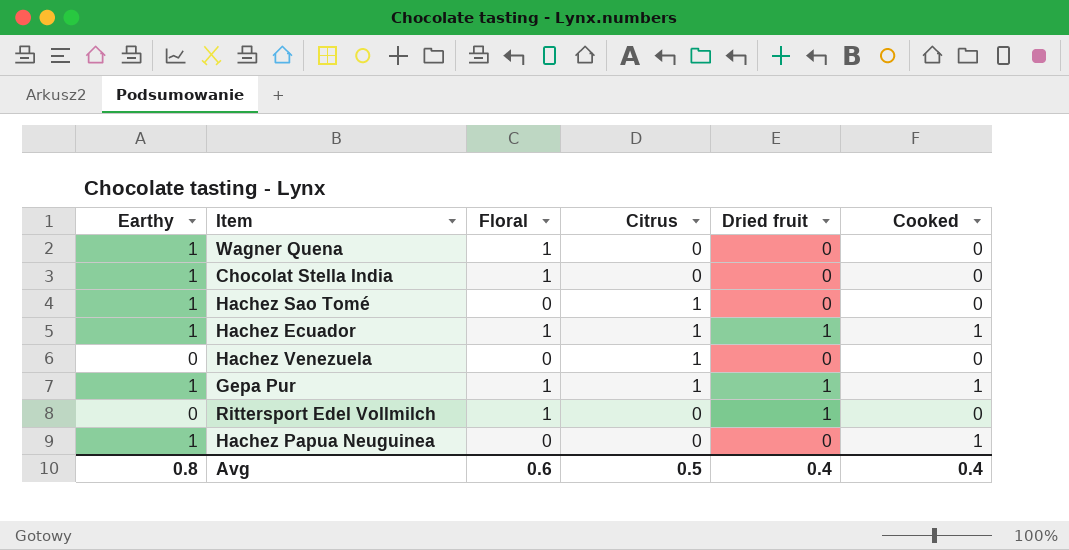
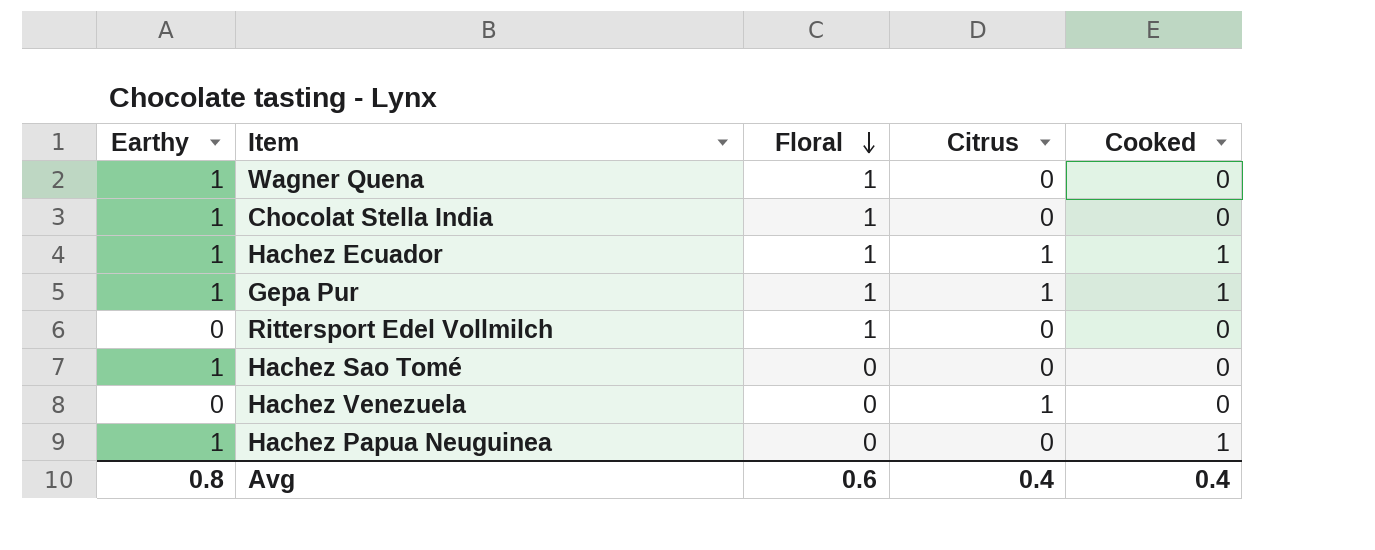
row order: none -> Floral descending
column Dried fruit | position: 5 -> none
Hachez Sao Tomé | Citrus: 1 -> 0
Avg | Citrus: 0.5 -> 0.4

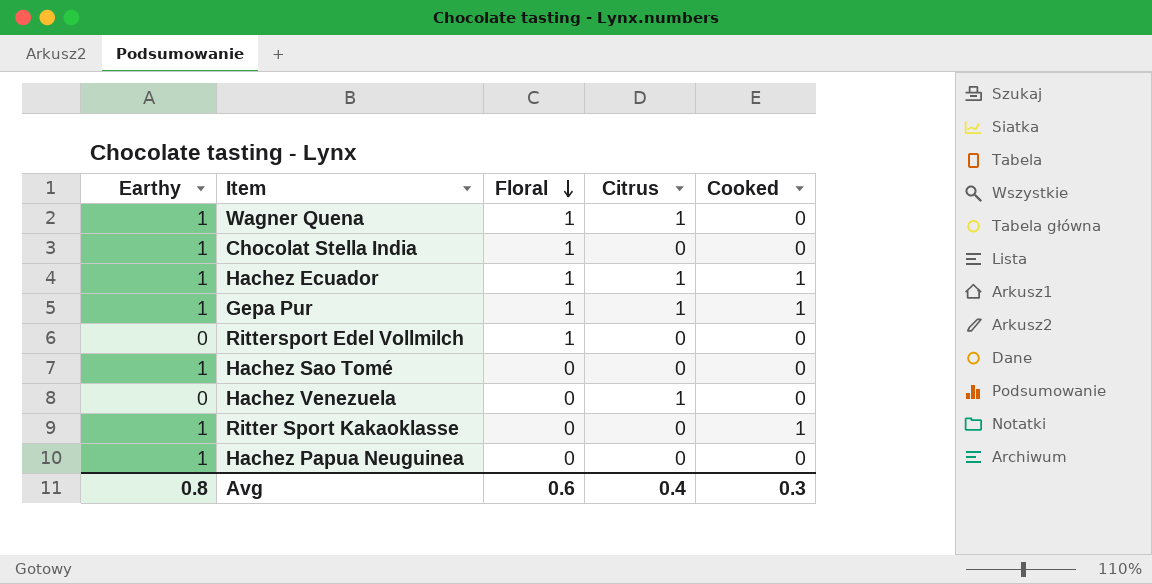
Wagner Quena | Citrus: 0 -> 1
row Ritter Sport Kakaoklasse: none -> 1 | 0 | 0 | 1
Hachez Papua Neuguinea | Cooked: 1 -> 0
Avg | Cooked: 0.4 -> 0.3

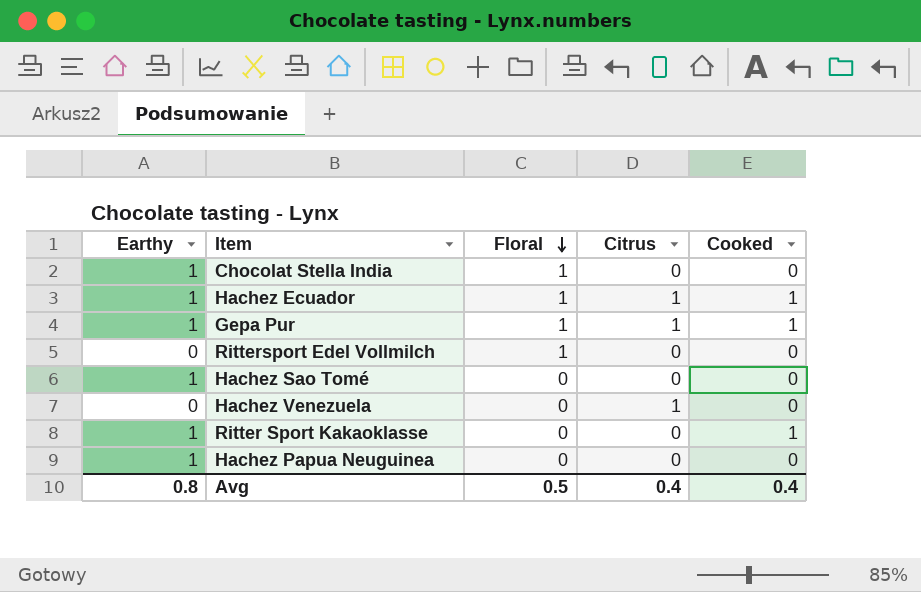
row Wagner Quena: 1 | 1 | 1 | 0 -> none
Avg | Floral: 0.6 -> 0.5
Avg | Cooked: 0.3 -> 0.4

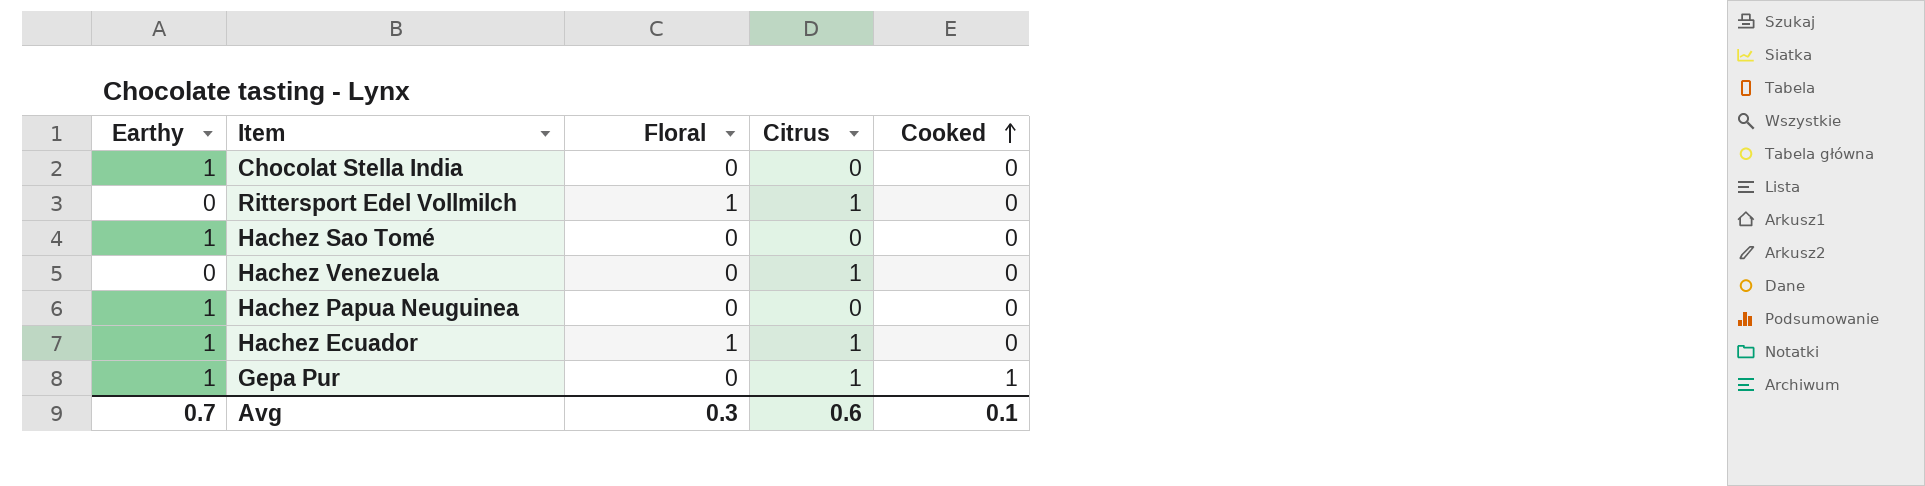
row order: Floral descending -> Cooked ascending
row Ritter Sport Kakaoklasse: 1 | 0 | 0 | 1 -> none
Chocolat Stella India | Floral: 1 -> 0
Rittersport Edel Vollmilch | Citrus: 0 -> 1
Hachez Ecuador | Cooked: 1 -> 0
Gepa Pur | Floral: 1 -> 0
Avg | Earthy: 0.8 -> 0.7
Avg | Floral: 0.5 -> 0.3
Avg | Citrus: 0.4 -> 0.6
Avg | Cooked: 0.4 -> 0.1

